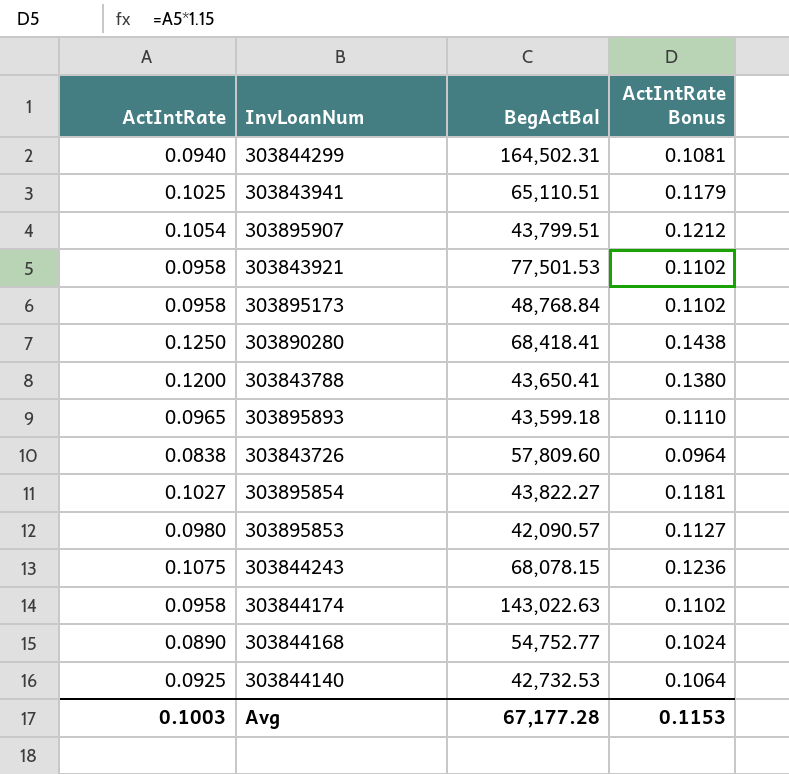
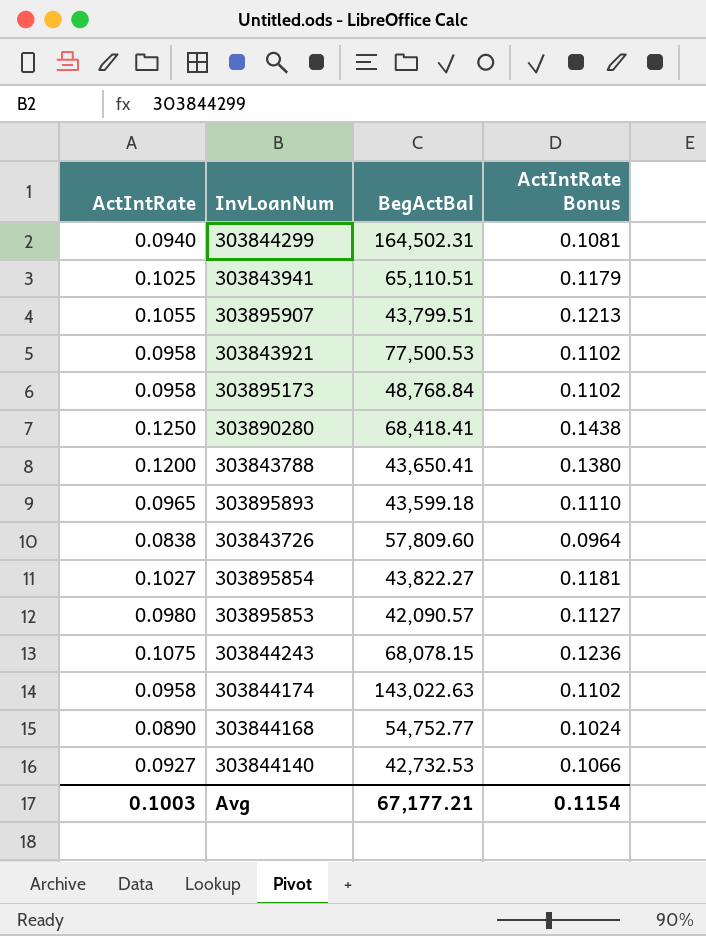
303895907 | ActIntRate: 0.1054 -> 0.1055
303895907 | ActIntRate Bonus: 0.1212 -> 0.1213
303843921 | BegActBal: 77,501.53 -> 77,500.53
303844140 | ActIntRate: 0.0925 -> 0.0927
303844140 | ActIntRate Bonus: 0.1064 -> 0.1066
Avg | BegActBal: 67,177.28 -> 67,177.21
Avg | ActIntRate Bonus: 0.1153 -> 0.1154

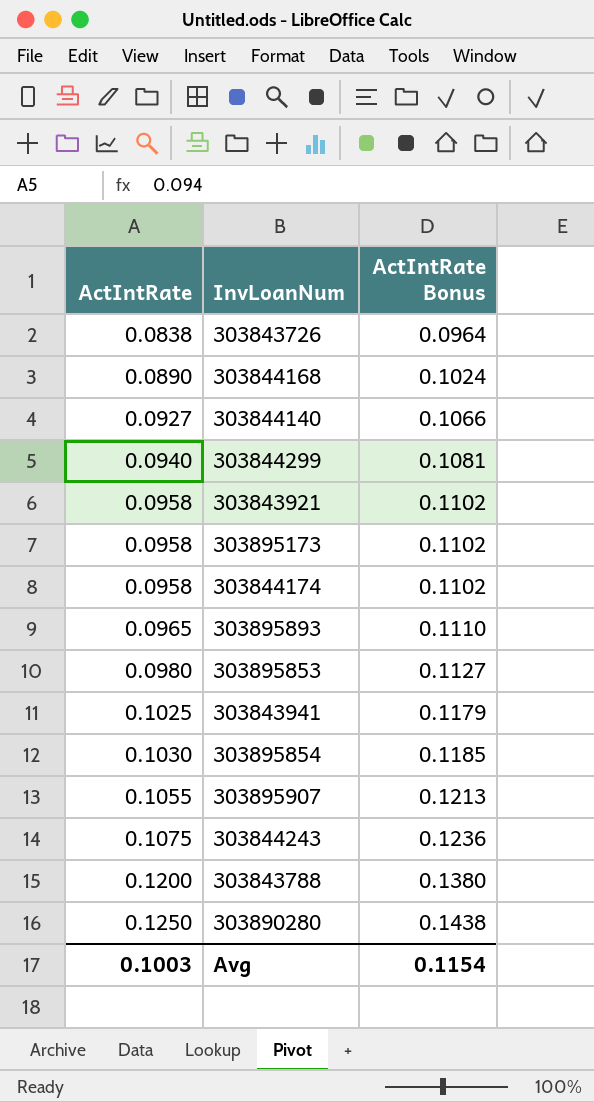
row order: none -> ActIntRate ascending
column BegActBal | position: 3 -> none
303895854 | ActIntRate: 0.1027 -> 0.1030
303895854 | ActIntRate Bonus: 0.1181 -> 0.1185

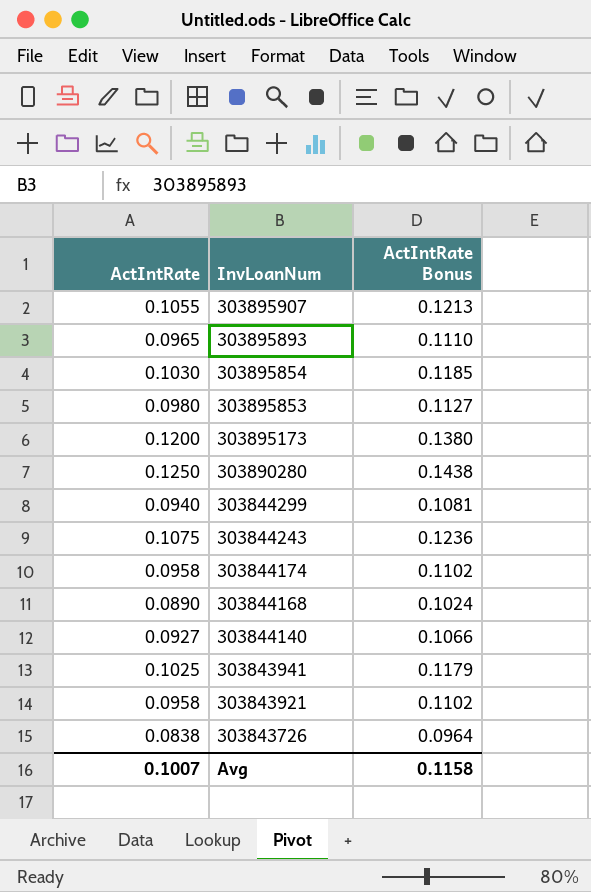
row order: ActIntRate ascending -> InvLoanNum descending
row 303843788: 0.1200 | 0.1380 -> none
303895173 | ActIntRate: 0.0958 -> 0.1200
303895173 | ActIntRate Bonus: 0.1102 -> 0.1380
Avg | ActIntRate: 0.1003 -> 0.1007
Avg | ActIntRate Bonus: 0.1154 -> 0.1158

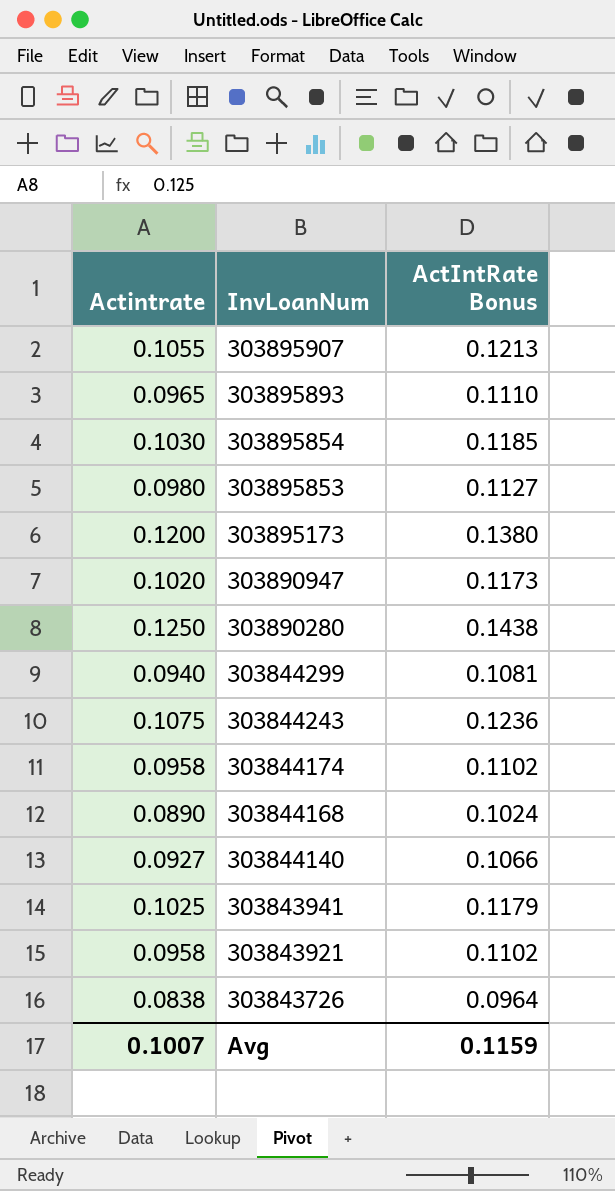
column name: ActIntRate -> Actintrate
row 303890947: none -> 0.1020 | 0.1173
Avg | ActIntRate Bonus: 0.1158 -> 0.1159

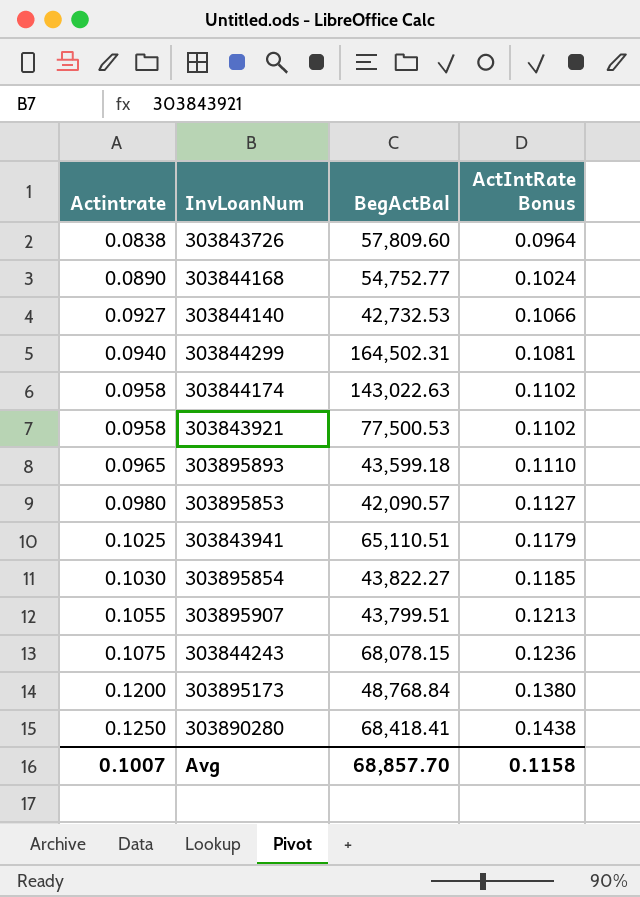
row order: InvLoanNum descending -> Actintrate ascending
column BegActBal | position: none -> 3
row 303890947: 0.1020 | 0.1173 -> none
Avg | ActIntRate Bonus: 0.1159 -> 0.1158

